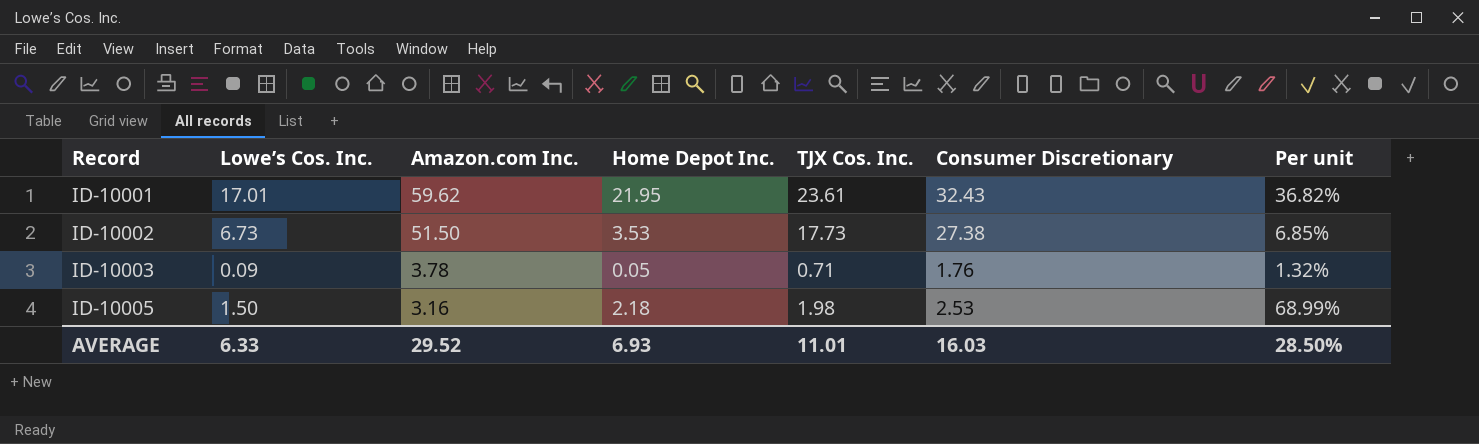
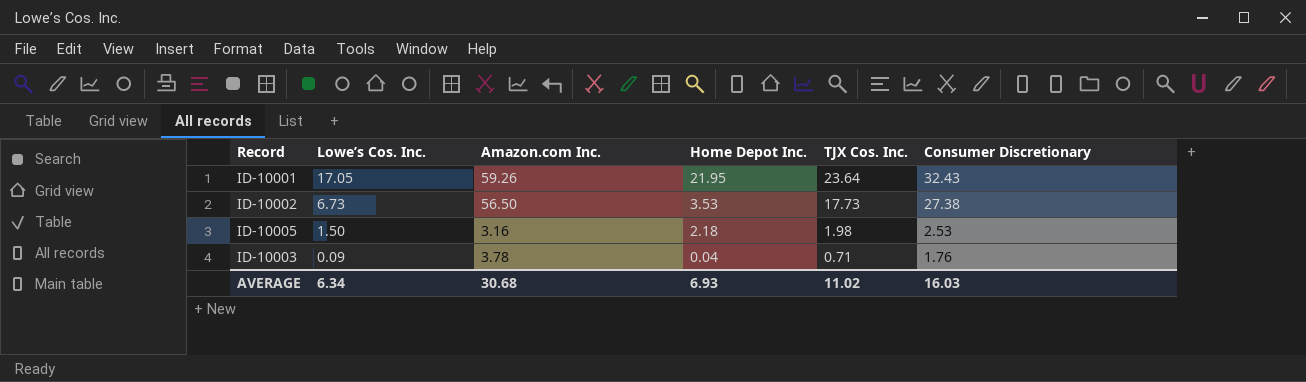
row order: Record ascending -> Lowe’s Cos. Inc. descending
column Per unit | formula: [Home Depot Inc.] / [Amazon.com Inc.] -> none
ID-10001 | Lowe’s Cos. Inc.: 17.01 -> 17.05
ID-10001 | Amazon.com Inc.: 59.62 -> 59.26
ID-10001 | TJX Cos. Inc.: 23.61 -> 23.64
ID-10002 | Amazon.com Inc.: 51.50 -> 56.50
ID-10003 | Home Depot Inc.: 0.05 -> 0.04
AVERAGE | Lowe’s Cos. Inc.: 6.33 -> 6.34
AVERAGE | Amazon.com Inc.: 29.52 -> 30.68
AVERAGE | TJX Cos. Inc.: 11.01 -> 11.02

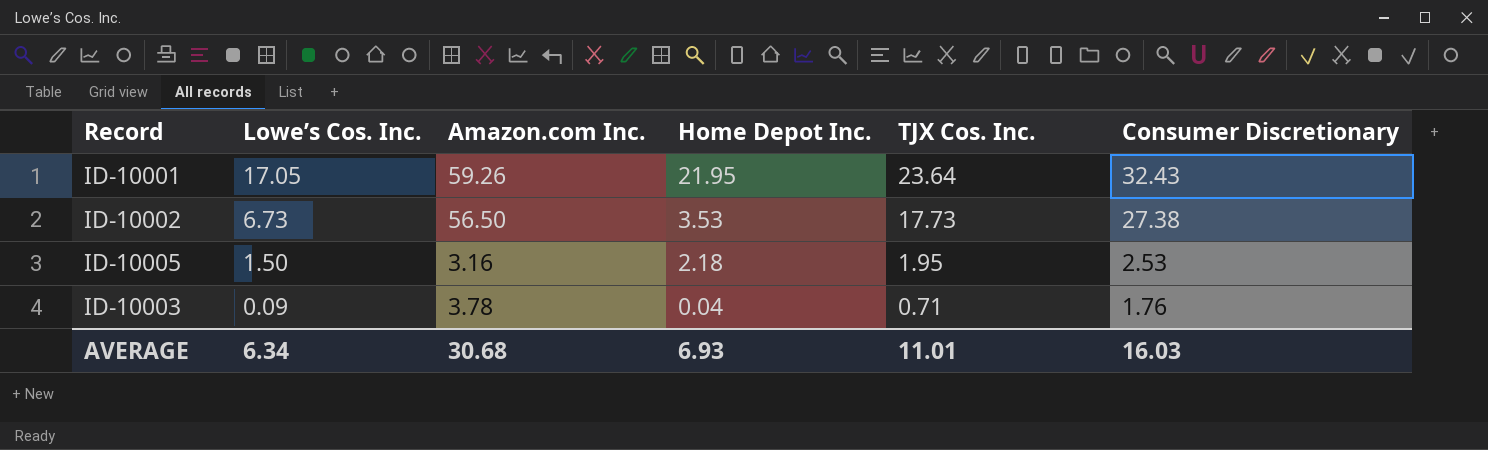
ID-10005 | TJX Cos. Inc.: 1.98 -> 1.95
AVERAGE | TJX Cos. Inc.: 11.02 -> 11.01

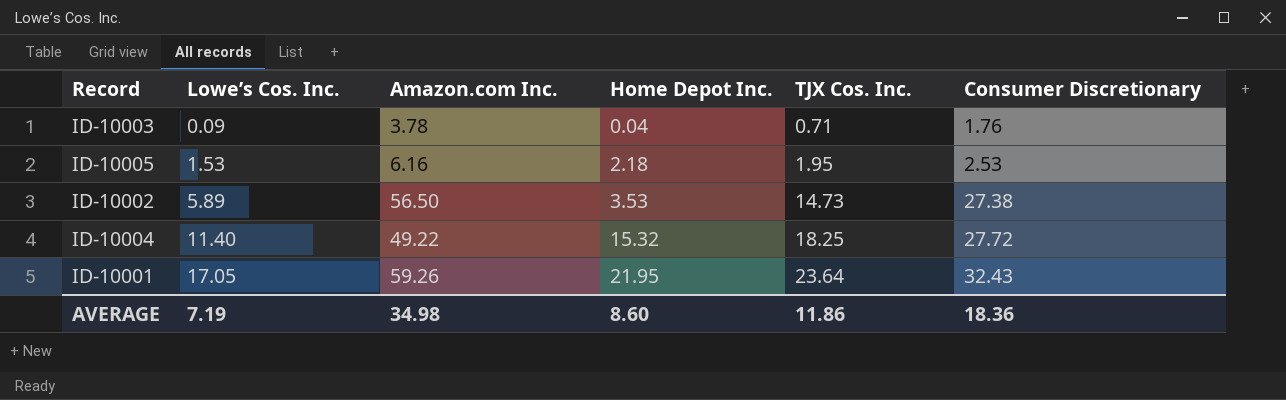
row order: Lowe’s Cos. Inc. descending -> Lowe’s Cos. Inc. ascending
ID-10005 | Lowe’s Cos. Inc.: 1.50 -> 1.53
ID-10005 | Amazon.com Inc.: 3.16 -> 6.16
ID-10002 | Lowe’s Cos. Inc.: 6.73 -> 5.89
ID-10002 | TJX Cos. Inc.: 17.73 -> 14.73
row ID-10004: none -> 11.40 | 49.22 | 15.32 | 18.25 | 27.72
AVERAGE | Lowe’s Cos. Inc.: 6.34 -> 7.19
AVERAGE | Amazon.com Inc.: 30.68 -> 34.98
AVERAGE | Home Depot Inc.: 6.93 -> 8.60
AVERAGE | TJX Cos. Inc.: 11.01 -> 11.86
AVERAGE | Consumer Discretionary: 16.03 -> 18.36

